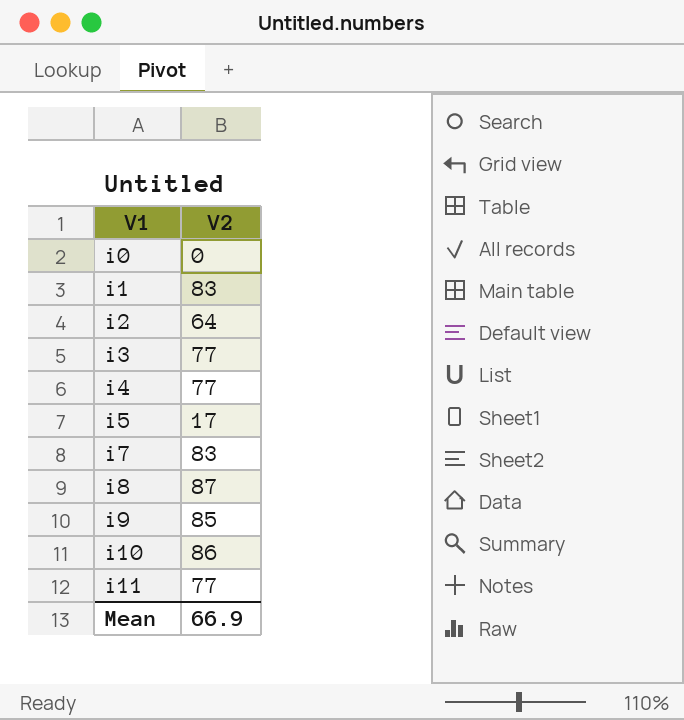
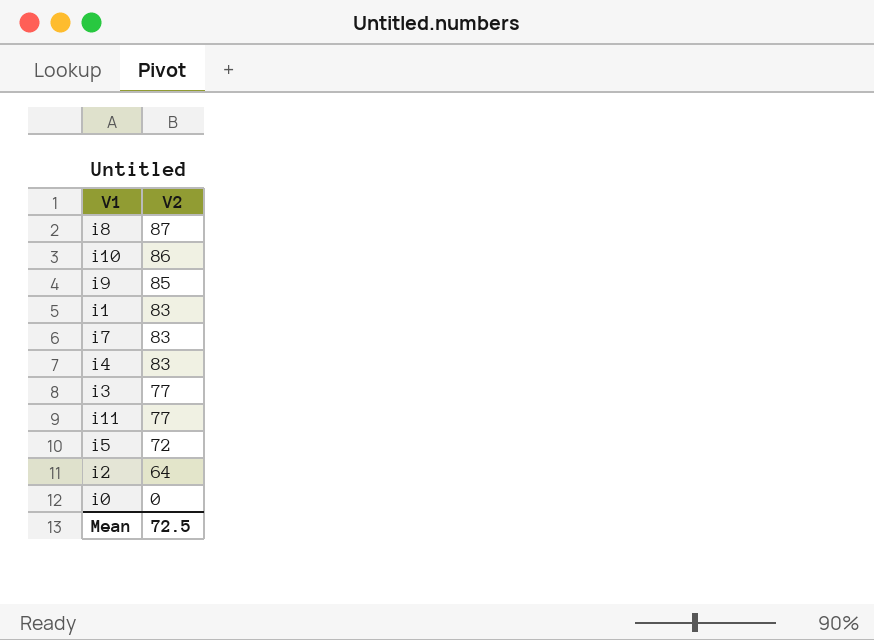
row order: V1 ascending -> V2 descending
i4 | V2: 77 -> 83
i5 | V2: 17 -> 72
Mean | V2: 66.9 -> 72.5

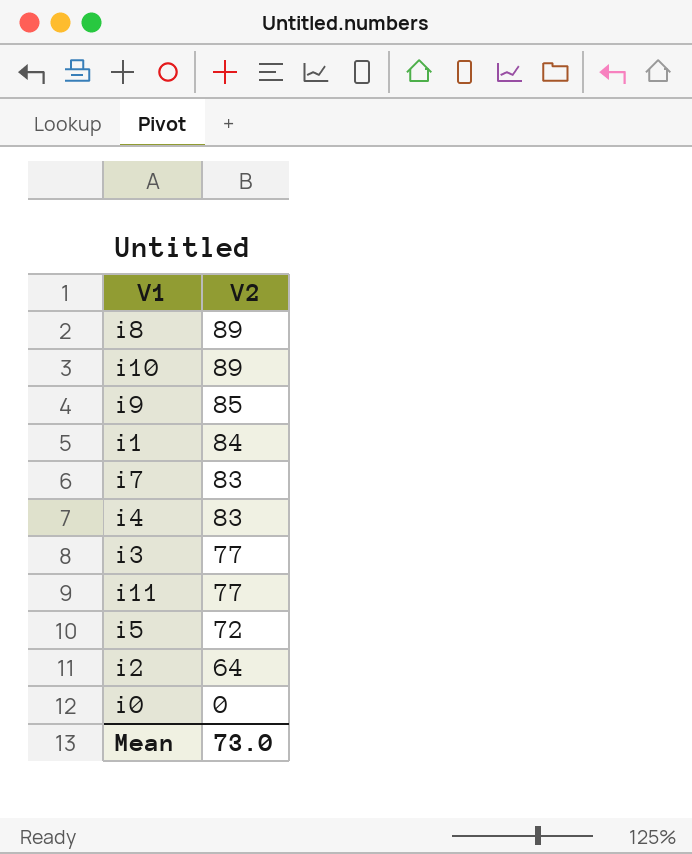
i8 | V2: 87 -> 89
i10 | V2: 86 -> 89
i1 | V2: 83 -> 84
Mean | V2: 72.5 -> 73.0

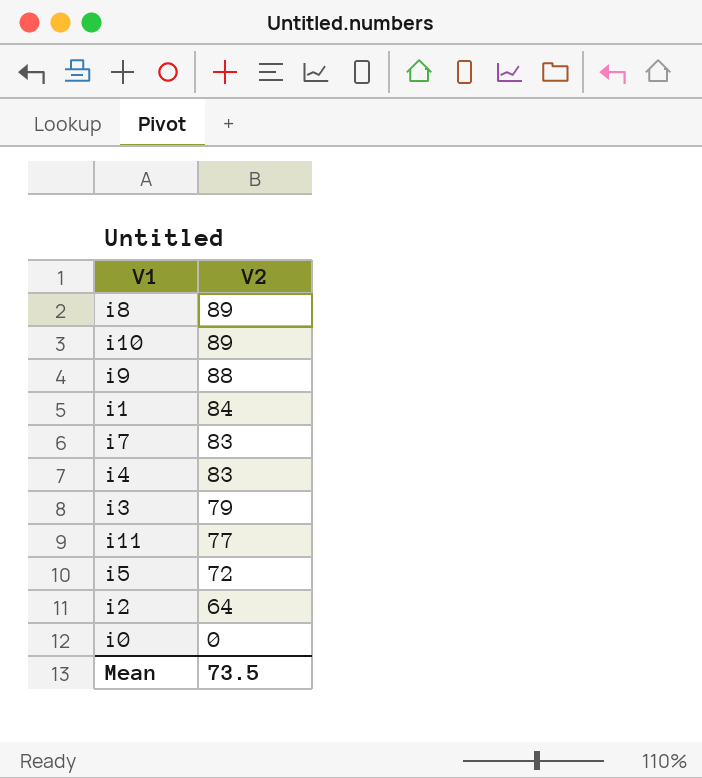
i9 | V2: 85 -> 88
i3 | V2: 77 -> 79
Mean | V2: 73.0 -> 73.5

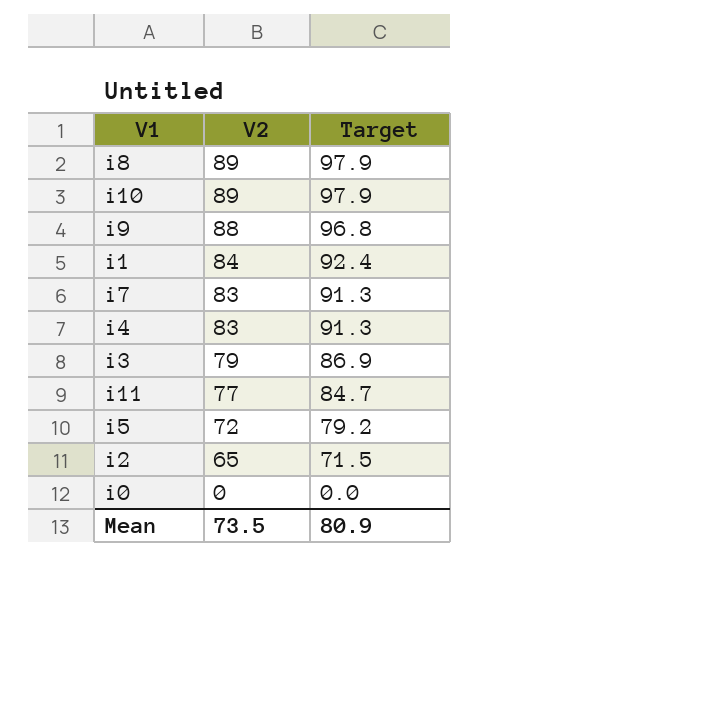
column Target | formula: none -> [V2] * 1.1
i2 | V2: 64 -> 65

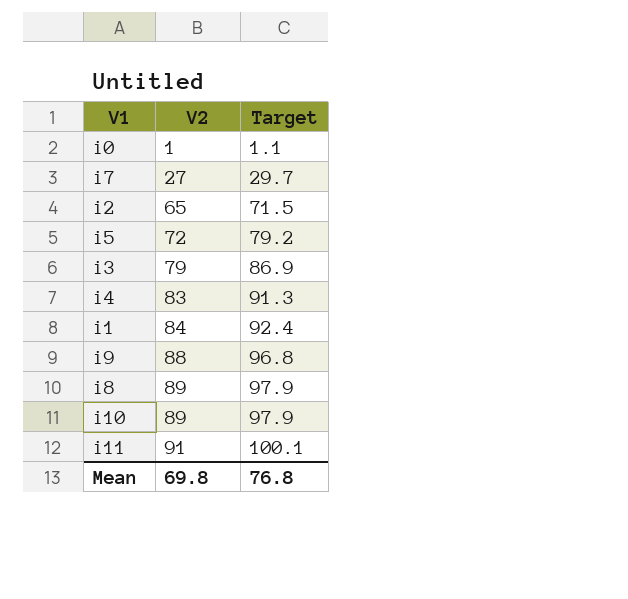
row order: V2 descending -> V2 ascending
i0 | V2: 0 -> 1
i0 | Target: 0.0 -> 1.1
i7 | V2: 83 -> 27
i7 | Target: 91.3 -> 29.7
i11 | V2: 77 -> 91
i11 | Target: 84.7 -> 100.1
Mean | V2: 73.5 -> 69.8
Mean | Target: 80.9 -> 76.8

